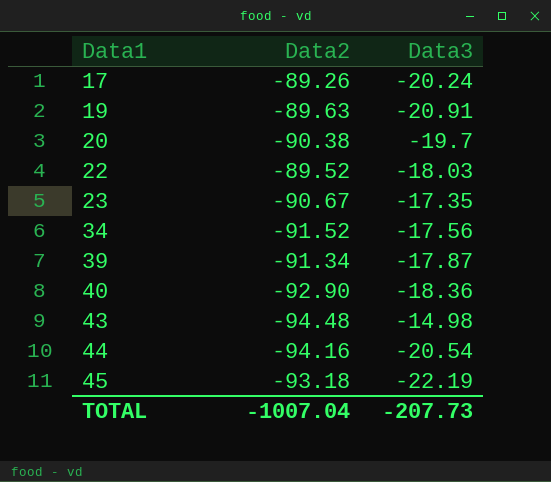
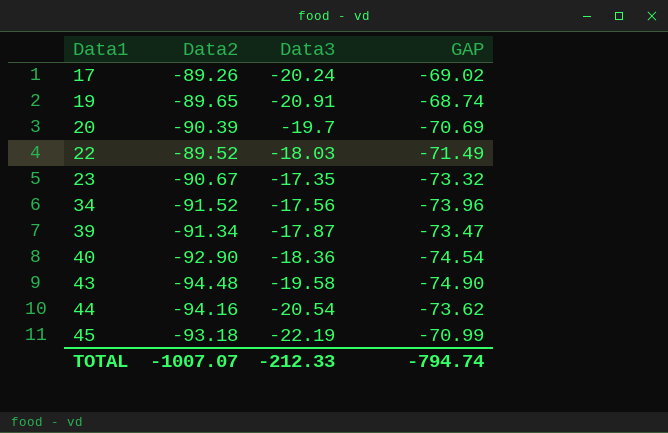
column GAP | formula: none -> [Data2] - [Data3]
19 | Data2: -89.63 -> -89.65
20 | Data2: -90.38 -> -90.39
43 | Data3: -14.98 -> -19.58
TOTAL | Data2: -1007.04 -> -1007.07
TOTAL | Data3: -207.73 -> -212.33

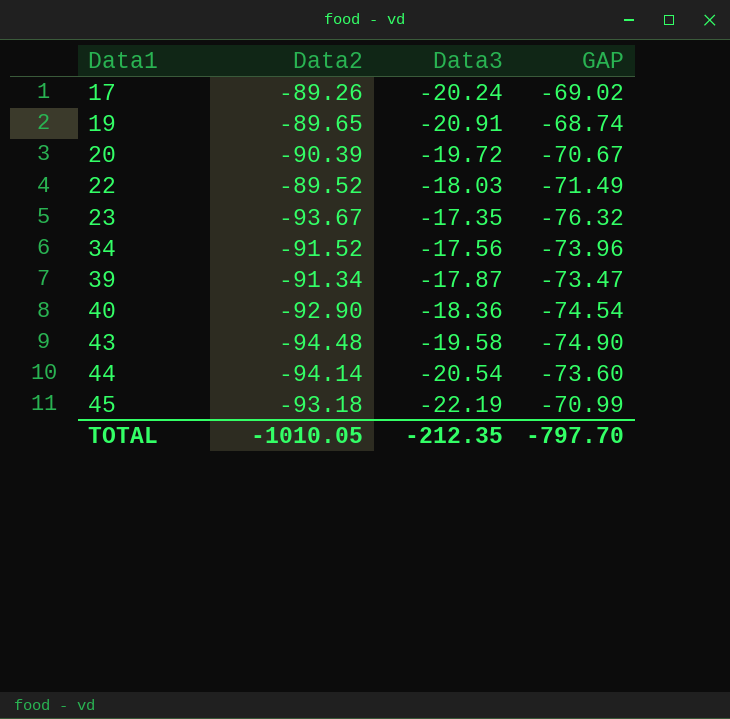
20 | Data3: -19.7 -> -19.72
20 | GAP: -70.69 -> -70.67
23 | Data2: -90.67 -> -93.67
23 | GAP: -73.32 -> -76.32
44 | Data2: -94.16 -> -94.14
44 | GAP: -73.62 -> -73.60
TOTAL | Data2: -1007.07 -> -1010.05
TOTAL | Data3: -212.33 -> -212.35
TOTAL | GAP: -794.74 -> -797.70

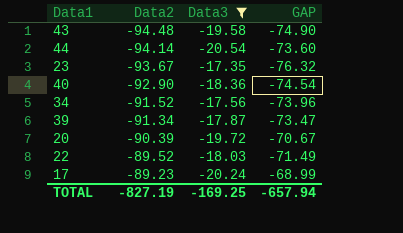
filter: none -> Data3 >= -20.54
row order: Data1 ascending -> Data2 ascending
17 | Data2: -89.26 -> -89.23
17 | GAP: -69.02 -> -68.99
TOTAL | Data2: -1010.05 -> -827.19
TOTAL | Data3: -212.35 -> -169.25
TOTAL | GAP: -797.70 -> -657.94

